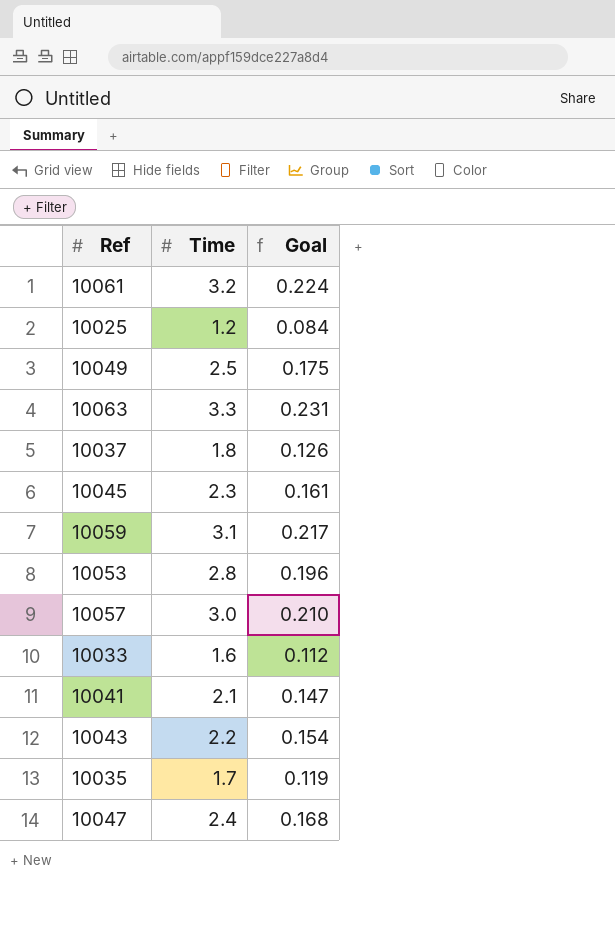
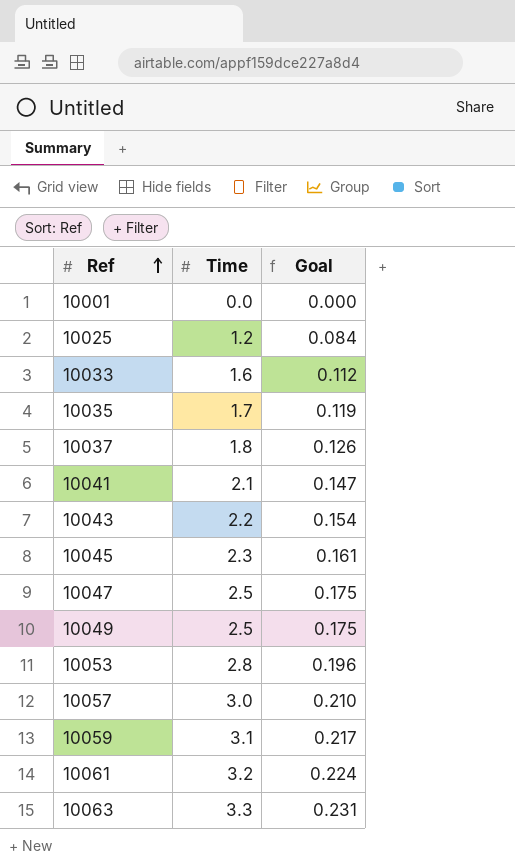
row order: none -> Ref ascending
row 10001: none -> 0.0 | 0.000
10047 | Time: 2.4 -> 2.5
10047 | Goal: 0.168 -> 0.175

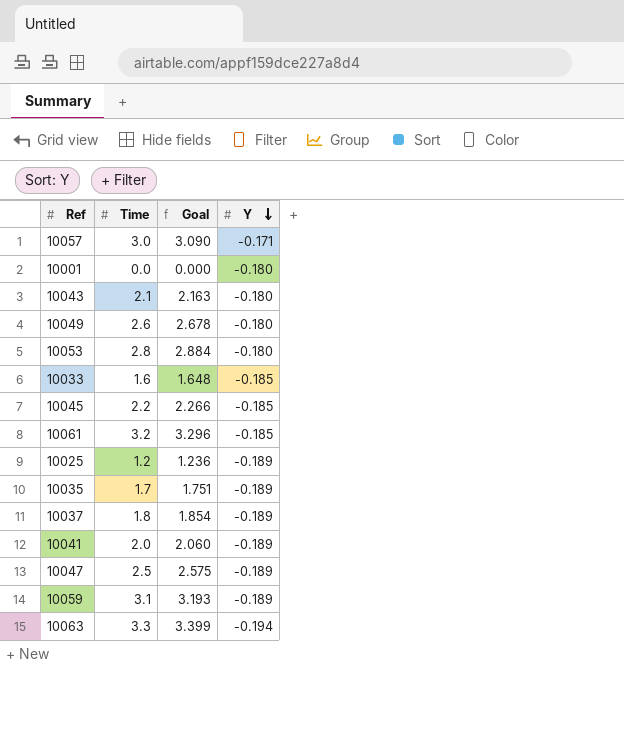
row order: Ref ascending -> Y descending
column Goal | formula: [Time] * 0.07 -> [Time] * 1.03
column Y | position: none -> 4
10043 | Time: 2.2 -> 2.1
10049 | Time: 2.5 -> 2.6
10045 | Time: 2.3 -> 2.2
10041 | Time: 2.1 -> 2.0

